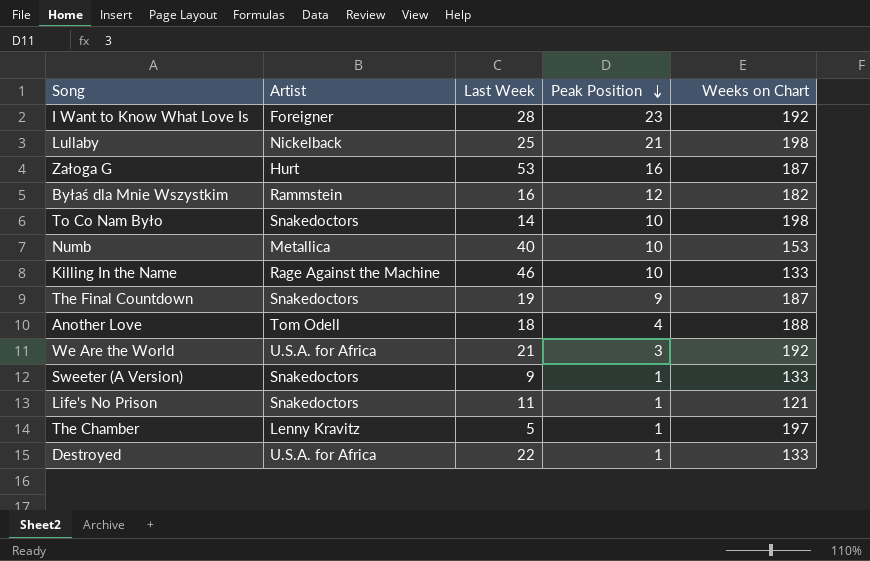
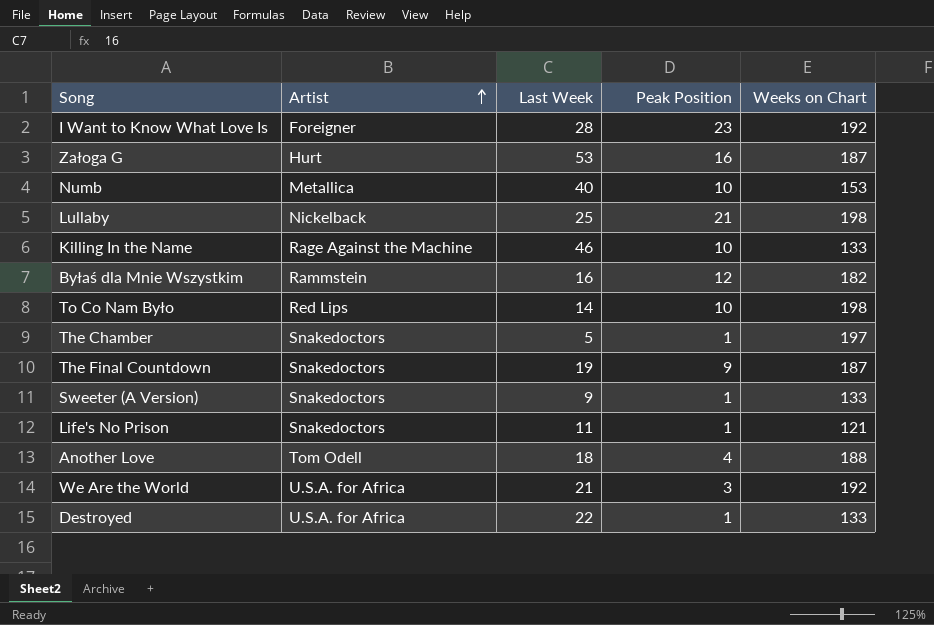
row order: Peak Position descending -> Artist ascending
To Co Nam Było | Artist: Snakedoctors -> Red Lips
The Chamber | Artist: Lenny Kravitz -> Snakedoctors

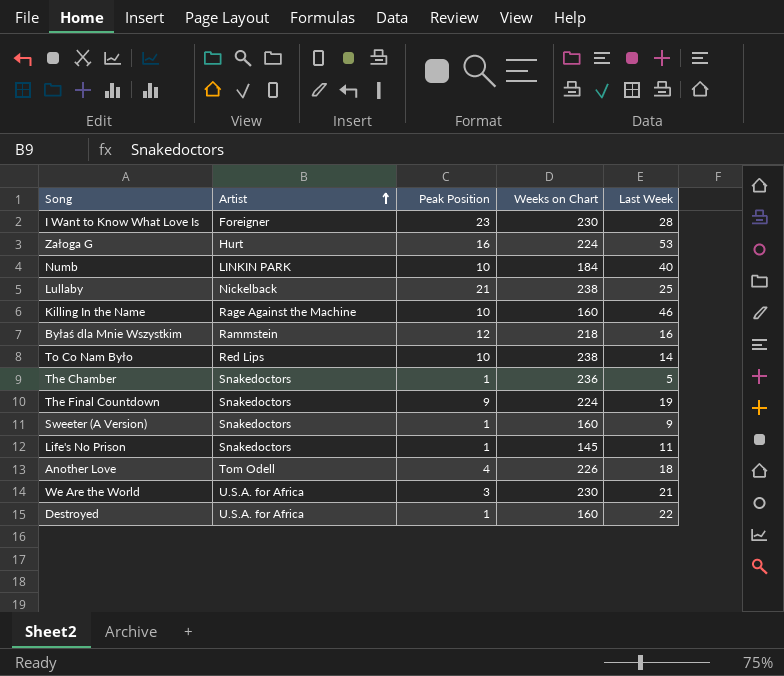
column Last Week | position: 3 -> 5
I Want to Know What Love Is | Weeks on Chart: 192 -> 230
Załoga G | Weeks on Chart: 187 -> 224
Numb | Artist: Metallica -> LINKIN PARK
Numb | Weeks on Chart: 153 -> 184
Lullaby | Weeks on Chart: 198 -> 238
Killing In the Name | Weeks on Chart: 133 -> 160
Byłaś dla Mnie Wszystkim | Weeks on Chart: 182 -> 218
To Co Nam Było | Weeks on Chart: 198 -> 238
The Chamber | Weeks on Chart: 197 -> 236
The Final Countdown | Weeks on Chart: 187 -> 224
Sweeter (A Version) | Weeks on Chart: 133 -> 160
Life's No Prison | Weeks on Chart: 121 -> 145
Another Love | Weeks on Chart: 188 -> 226
We Are the World | Weeks on Chart: 192 -> 230
Destroyed | Weeks on Chart: 133 -> 160

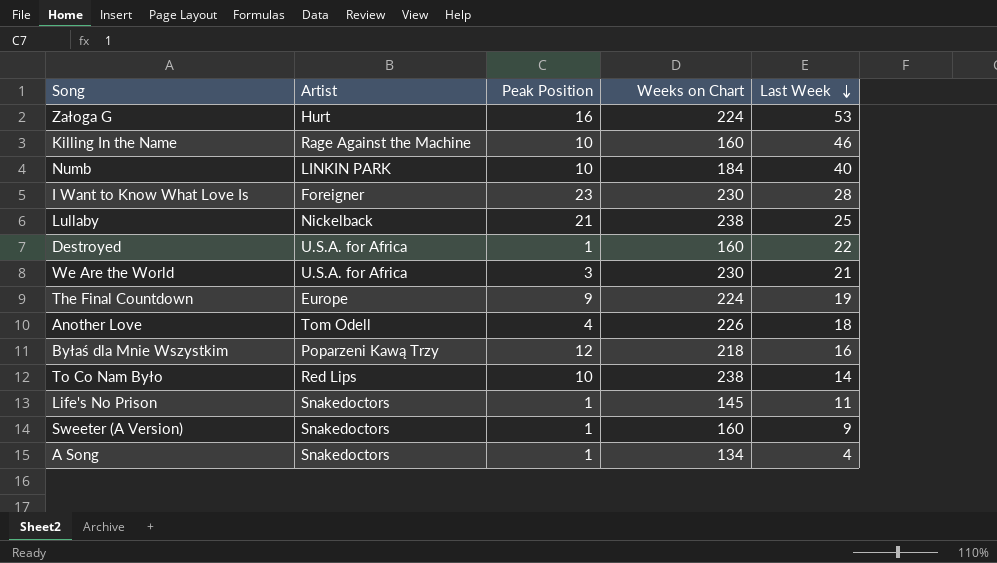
row order: Artist ascending -> Last Week descending
row The Chamber: Snakedoctors | 1 | 236 | 5 -> none
The Final Countdown | Artist: Snakedoctors -> Europe
Byłaś dla Mnie Wszystkim | Artist: Rammstein -> Poparzeni Kawą Trzy
row A Song: none -> Snakedoctors | 1 | 134 | 4

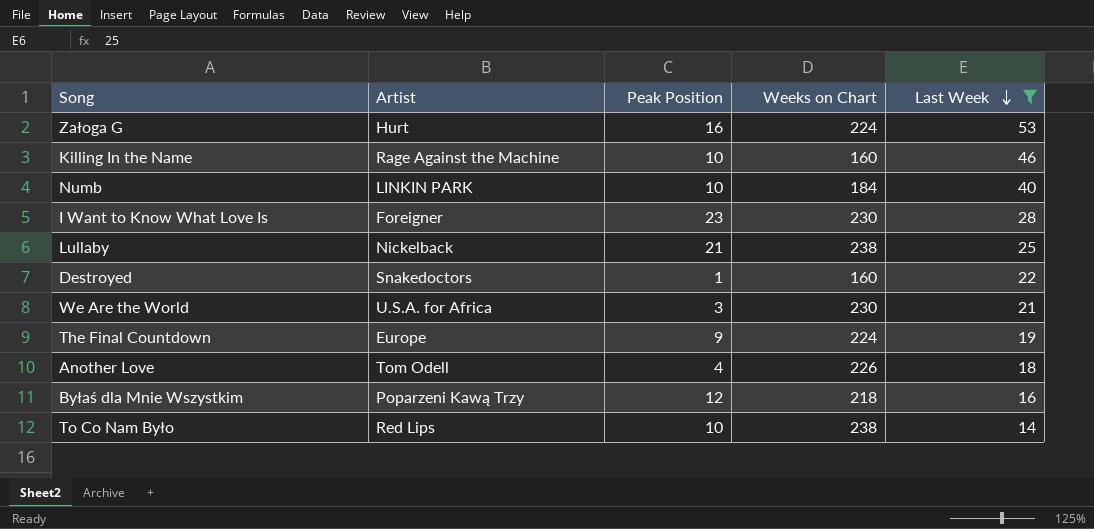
filter: none -> Last Week >= 14
Destroyed | Artist: U.S.A. for Africa -> Snakedoctors

